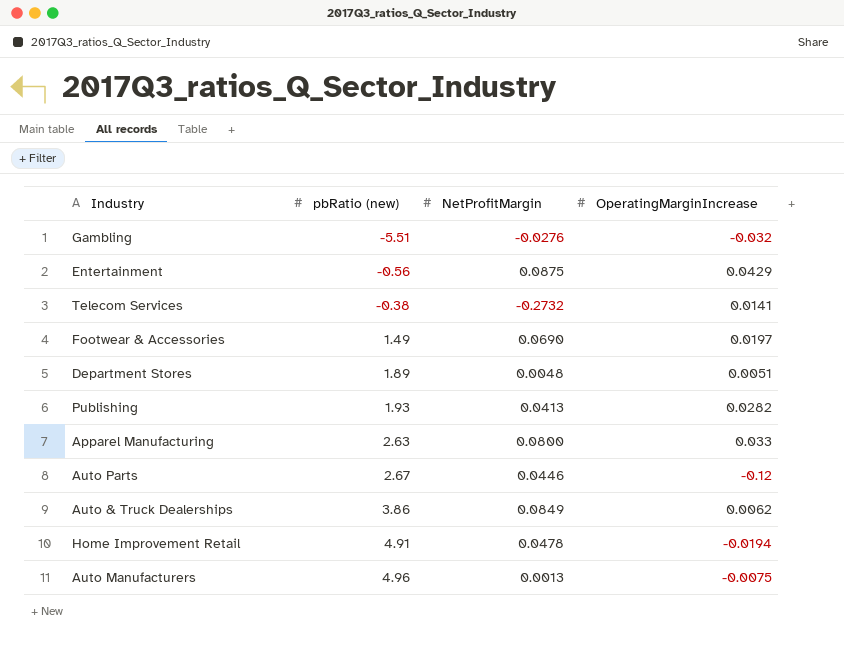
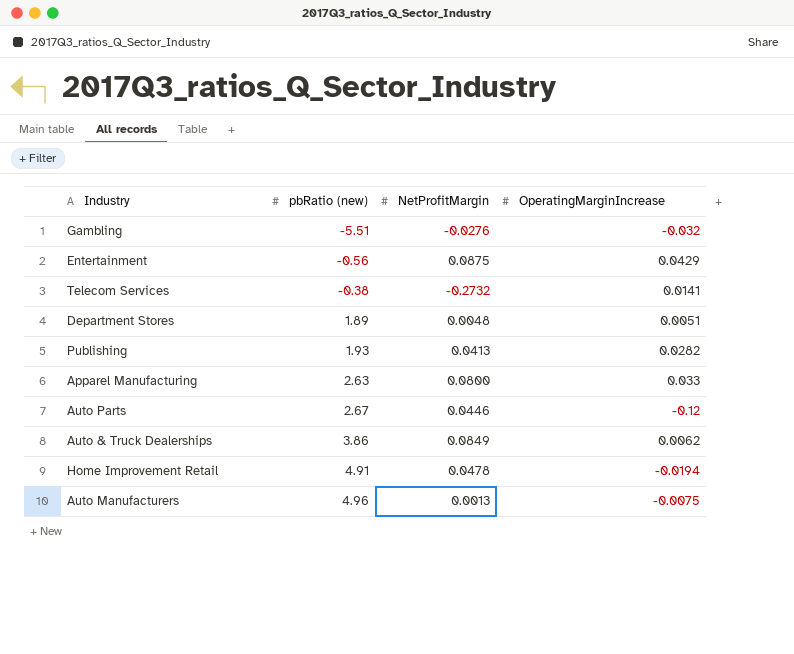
row Footwear & Accessories: 1.49 | 0.0690 | 0.0197 -> none

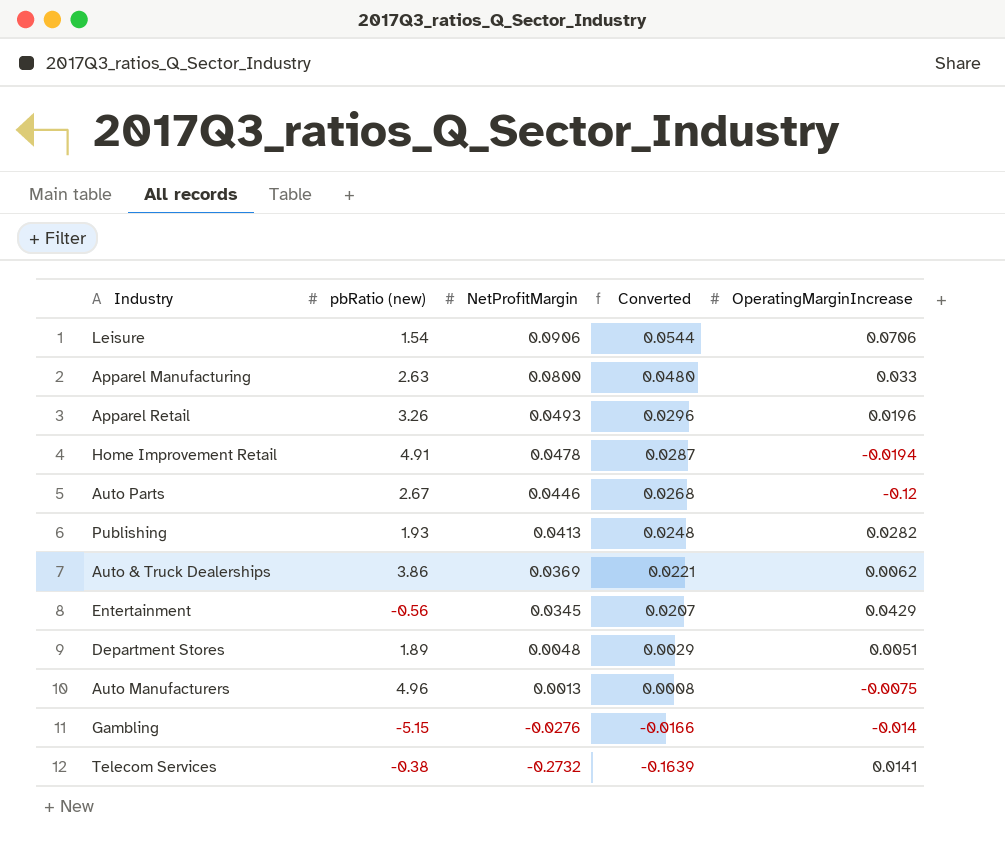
row order: pbRatio (new) ascending -> NetProfitMargin descending
column Converted | formula: none -> [NetProfitMargin] * 0.6
row Leisure: none -> 1.54 | 0.0906 | 0.0544 | 0.0706
row Apparel Retail: none -> 3.26 | 0.0493 | 0.0296 | 0.0196
Auto & Truck Dealerships | NetProfitMargin: 0.0849 -> 0.0369
Entertainment | NetProfitMargin: 0.0875 -> 0.0345
Gambling | pbRatio (new): -5.51 -> -5.15
Gambling | OperatingMarginIncrease: -0.032 -> -0.014

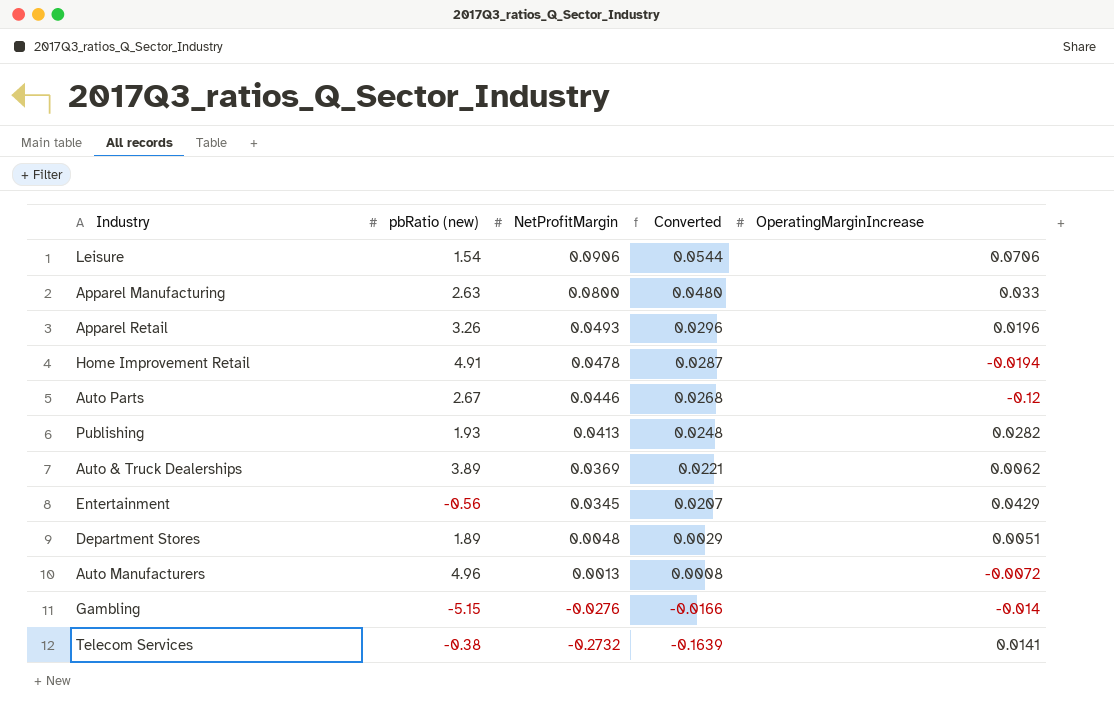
Auto & Truck Dealerships | pbRatio (new): 3.86 -> 3.89
Auto Manufacturers | OperatingMarginIncrease: -0.0075 -> -0.0072

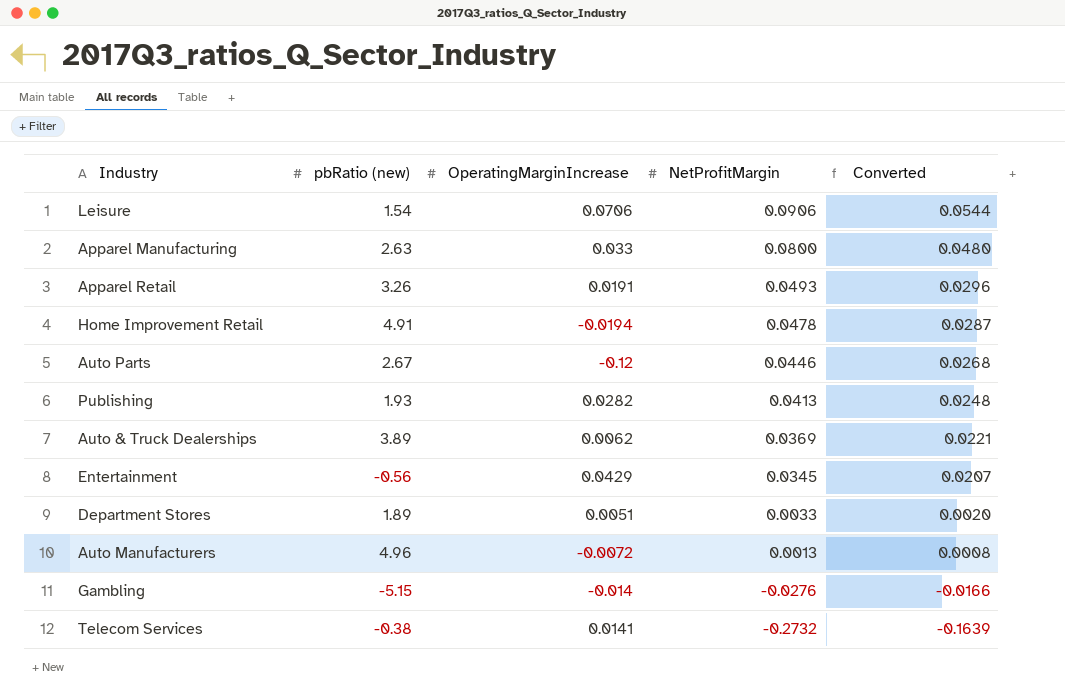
column OperatingMarginIncrease | position: 5 -> 3
Apparel Retail | OperatingMarginIncrease: 0.0196 -> 0.0191
Department Stores | NetProfitMargin: 0.0048 -> 0.0033
Department Stores | Converted: 0.0029 -> 0.0020

